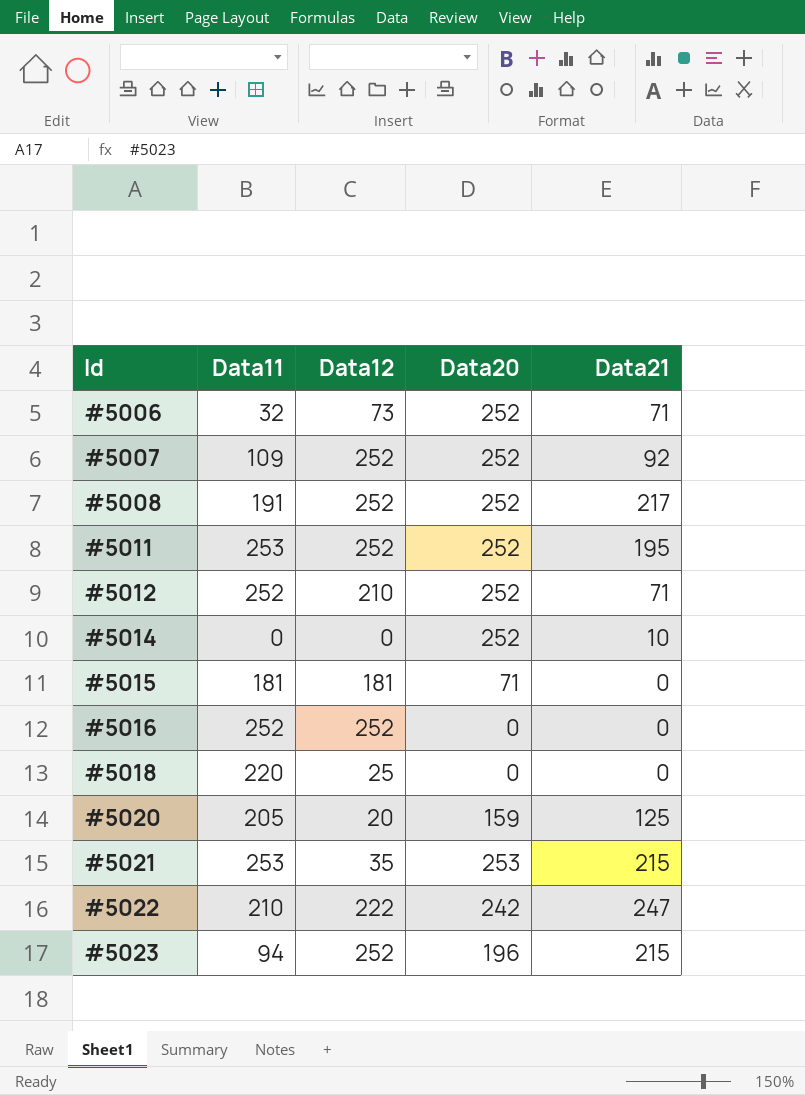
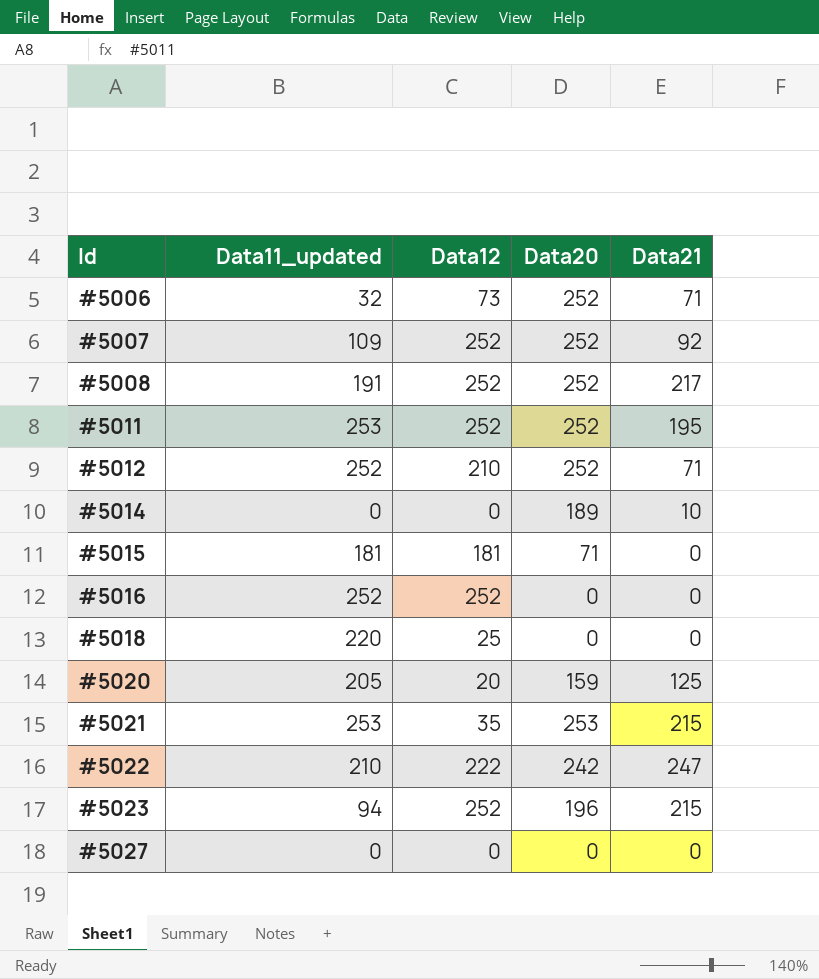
column name: Data11 -> Data11_updated
#5014 | Data20: 252 -> 189
row #5027: none -> 0 | 0 | 0 | 0

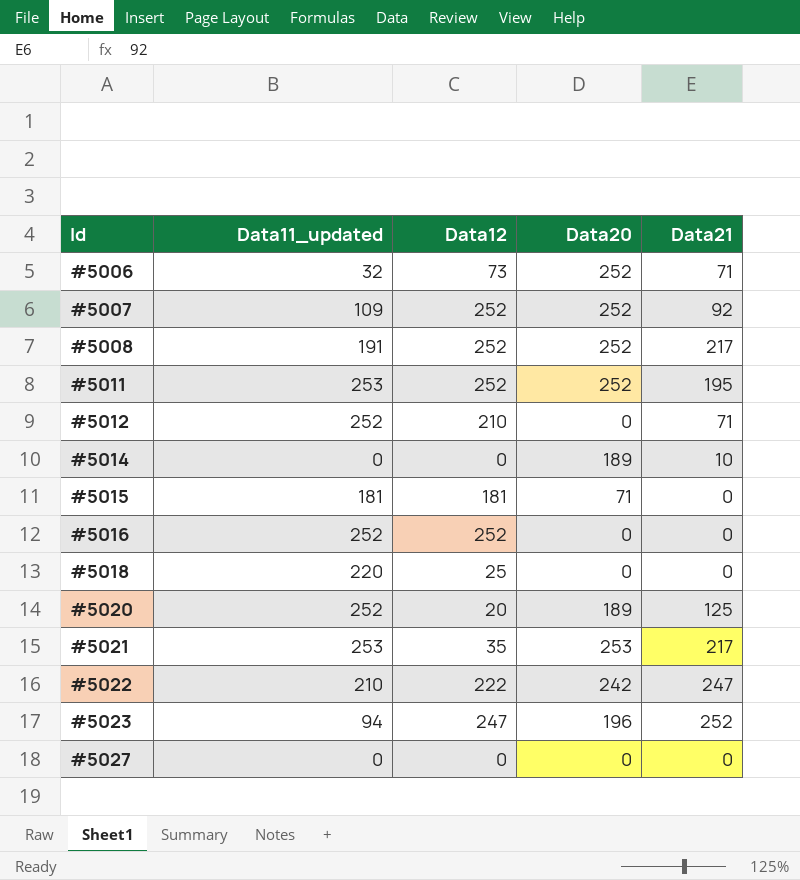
#5012 | Data20: 252 -> 0
#5020 | Data11_updated: 205 -> 252
#5020 | Data20: 159 -> 189
#5021 | Data21: 215 -> 217
#5023 | Data12: 252 -> 247
#5023 | Data21: 215 -> 252

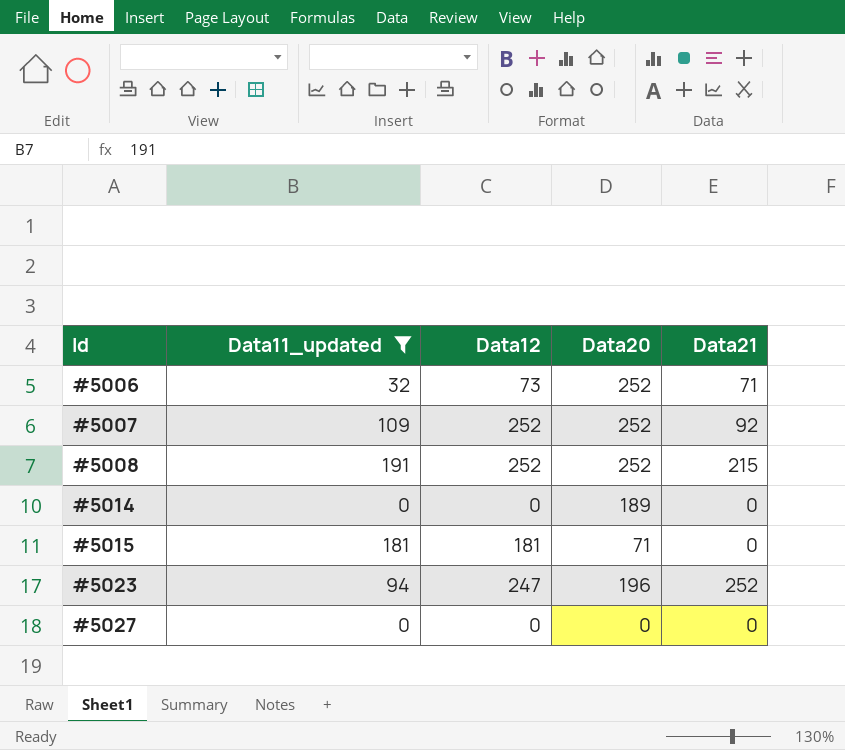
filter: none -> Data11_updated <= 191
#5008 | Data21: 217 -> 215
#5014 | Data21: 10 -> 0

